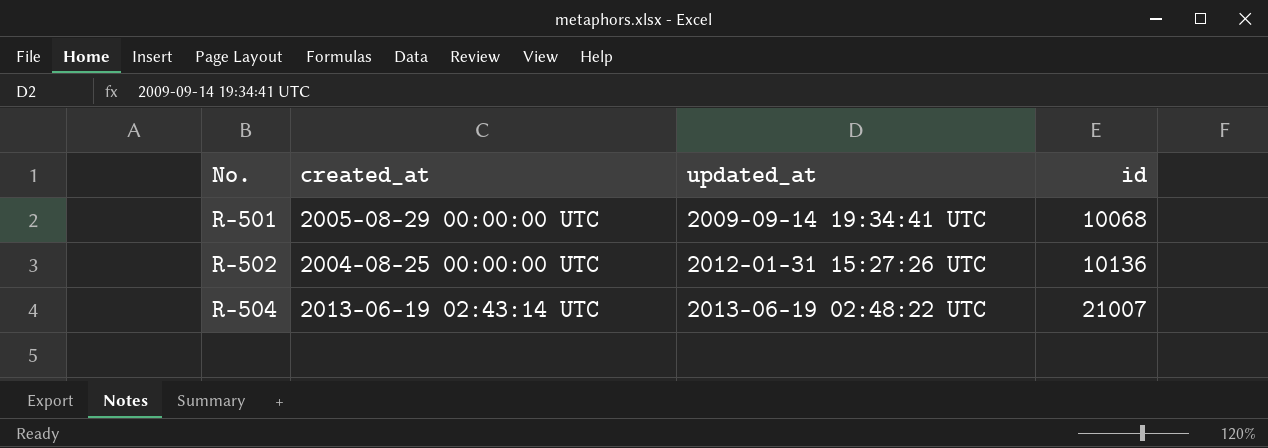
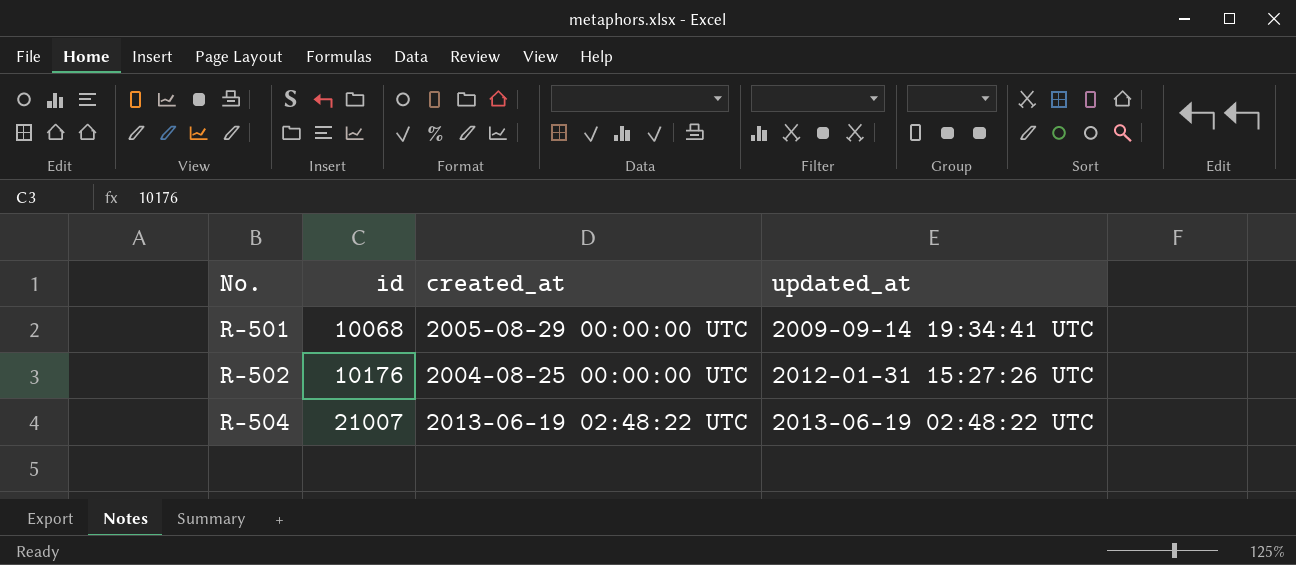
column id | position: 4 -> 2
R-502 | id: 10136 -> 10176
R-504 | created_at: 2013-06-19 02:43:14 UTC -> 2013-06-19 02:48:22 UTC

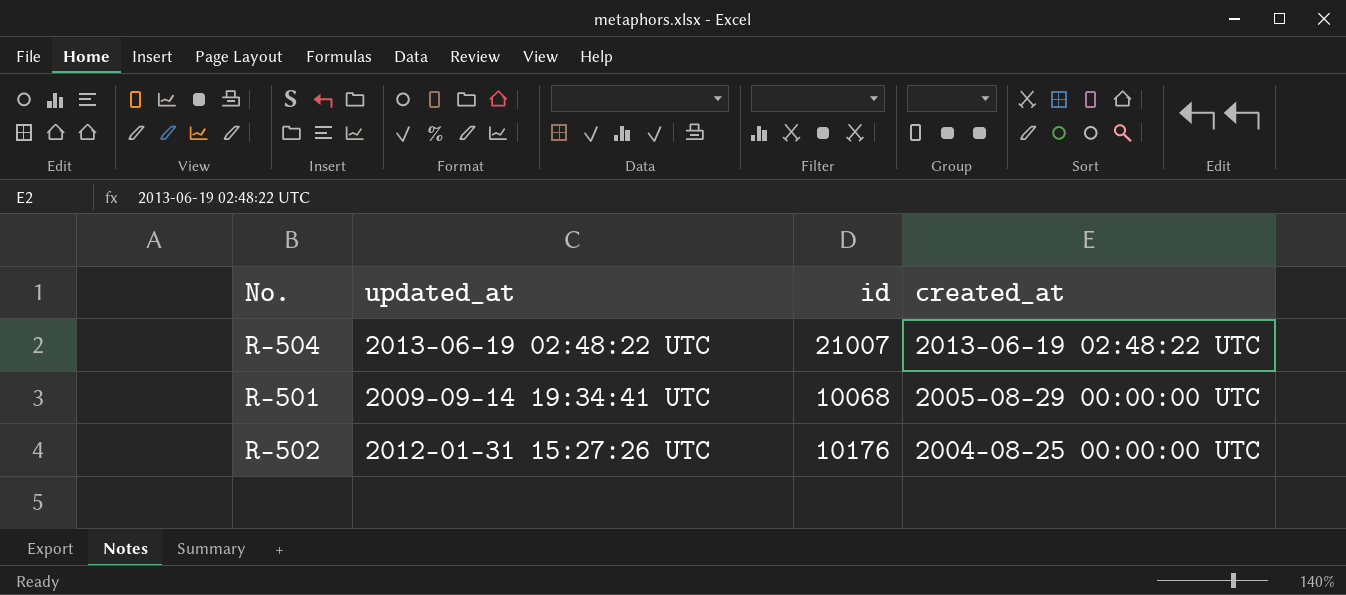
row order: No. ascending -> created_at descending
column updated_at | position: 4 -> 2

